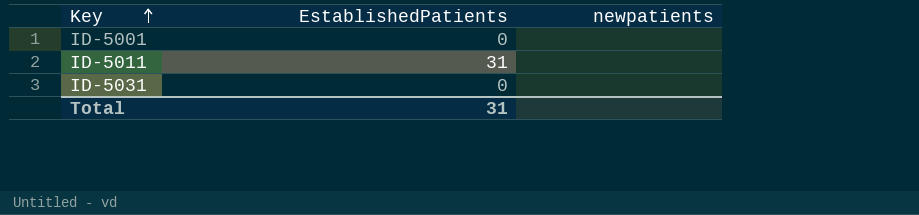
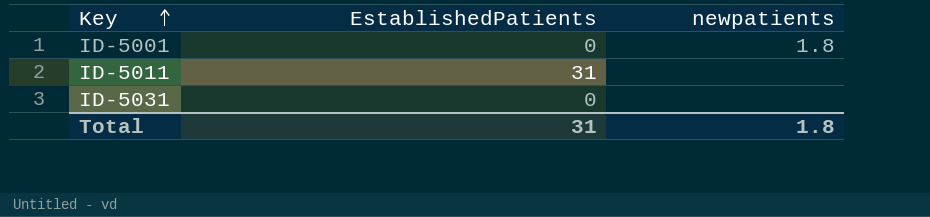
ID-5001 | newpatients: none -> 1.8
Total | newpatients: none -> 1.8

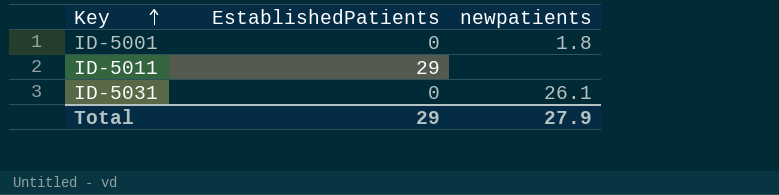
ID-5011 | EstablishedPatients: 31 -> 29
ID-5031 | newpatients: none -> 26.1
Total | EstablishedPatients: 31 -> 29
Total | newpatients: 1.8 -> 27.9

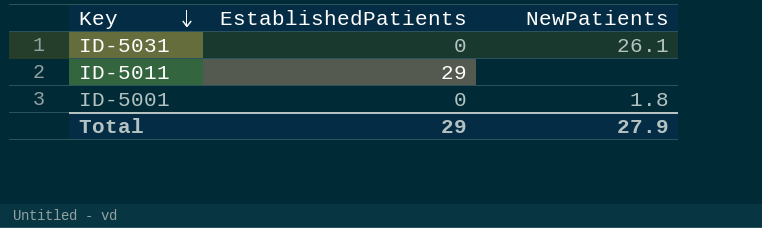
row order: Key ascending -> Key descending
column name: newpatients -> NewPatients

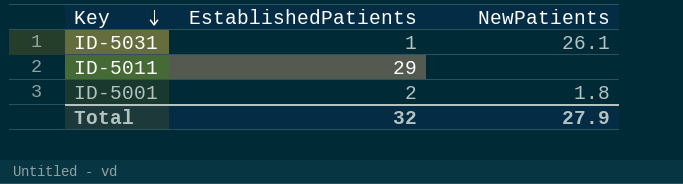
ID-5031 | EstablishedPatients: 0 -> 1
ID-5001 | EstablishedPatients: 0 -> 2
Total | EstablishedPatients: 29 -> 32

